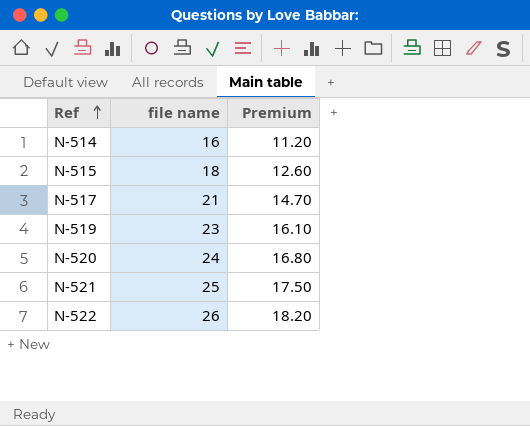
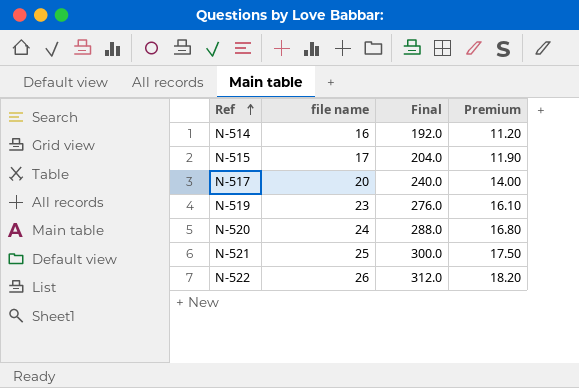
column Final | formula: none -> [file name] * 12
N-515 | file name: 18 -> 17
N-515 | Premium: 12.60 -> 11.90
N-517 | file name: 21 -> 20
N-517 | Premium: 14.70 -> 14.00

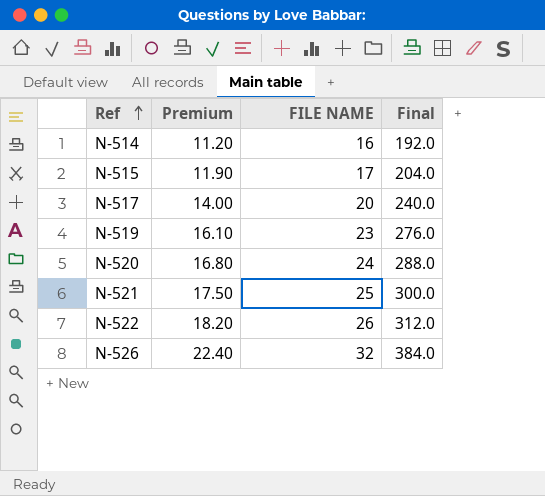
column Premium | position: 4 -> 2
column name: file name -> FILE NAME
row N-526: none -> 22.40 | 32 | 384.0

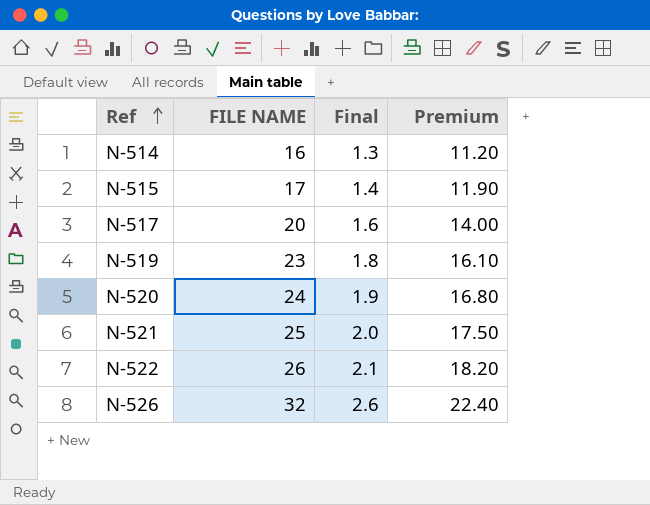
column Final | formula: [FILE NAME] * 12 -> [FILE NAME] * 0.08
column Premium | position: 2 -> 4

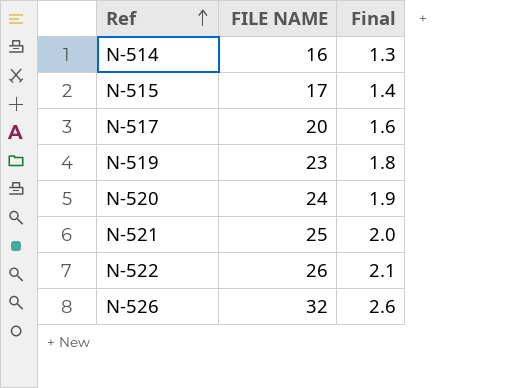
column Premium | formula: [FILE NAME] * 0.7 -> none

